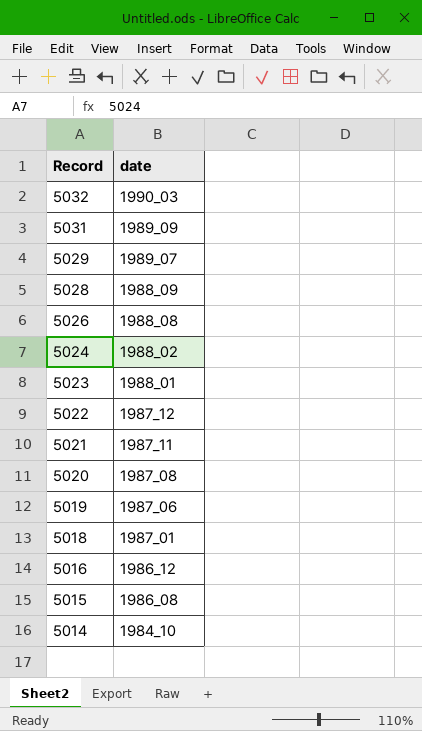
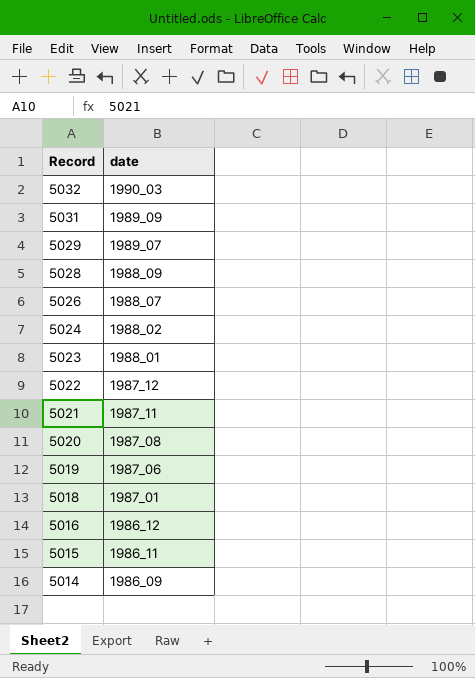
5026 | date: 1988_08 -> 1988_07
5015 | date: 1986_08 -> 1986_11
5014 | date: 1984_10 -> 1986_09

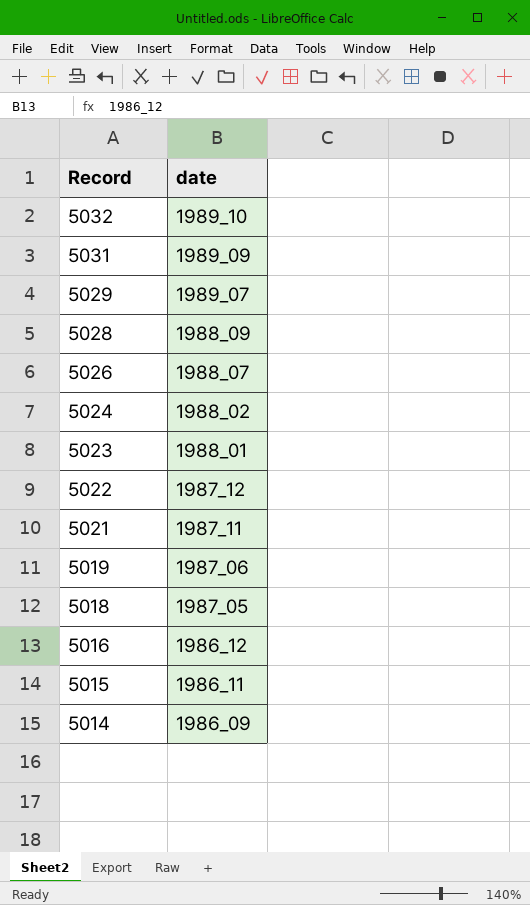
row 5020: 1987_08 -> none
5032 | date: 1990_03 -> 1989_10
5018 | date: 1987_01 -> 1987_05

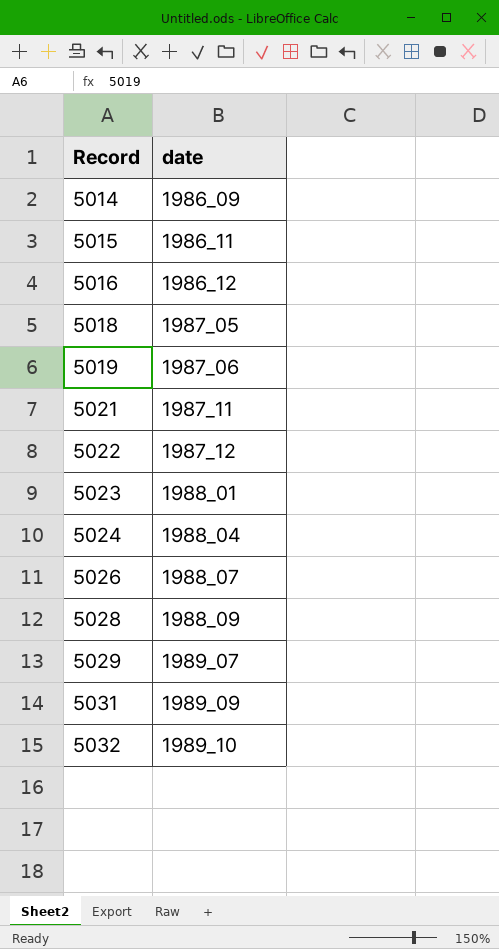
row order: Record descending -> Record ascending
5024 | date: 1988_02 -> 1988_04

